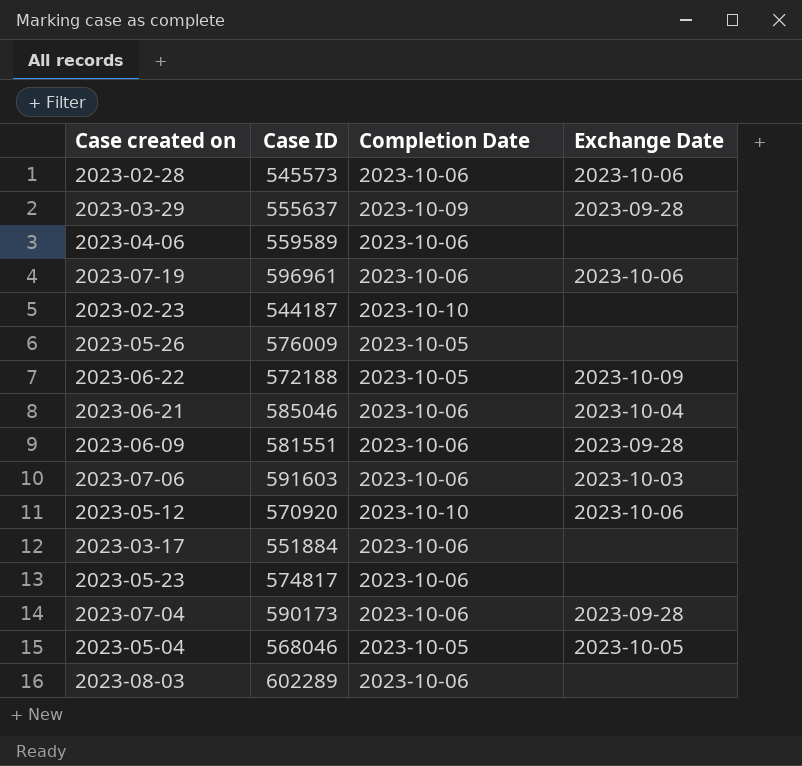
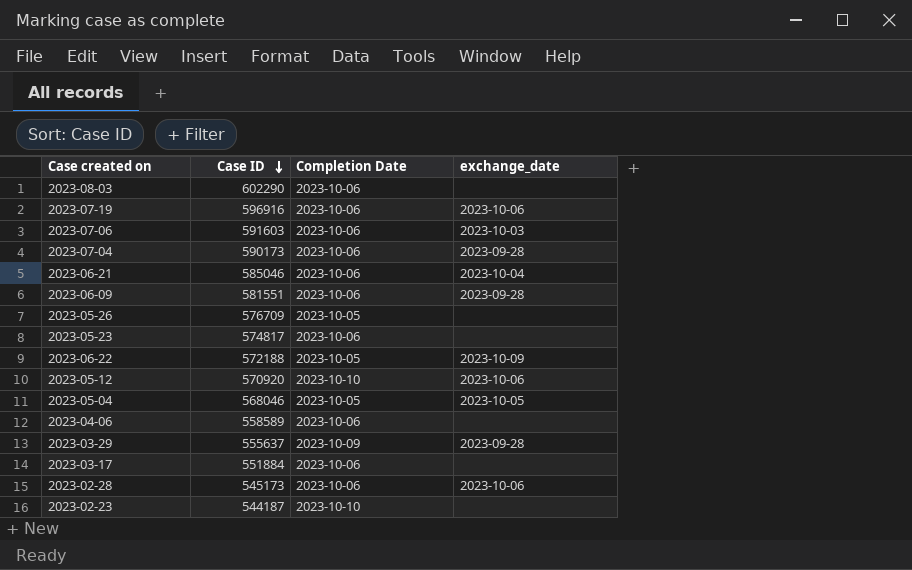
row order: none -> Case ID descending
column name: Exchange Date -> exchange_date
2023-08-03 | Case ID: 602289 -> 602290
2023-07-19 | Case ID: 596961 -> 596916
2023-05-26 | Case ID: 576009 -> 576709
2023-04-06 | Case ID: 559589 -> 558589
2023-02-28 | Case ID: 545573 -> 545173

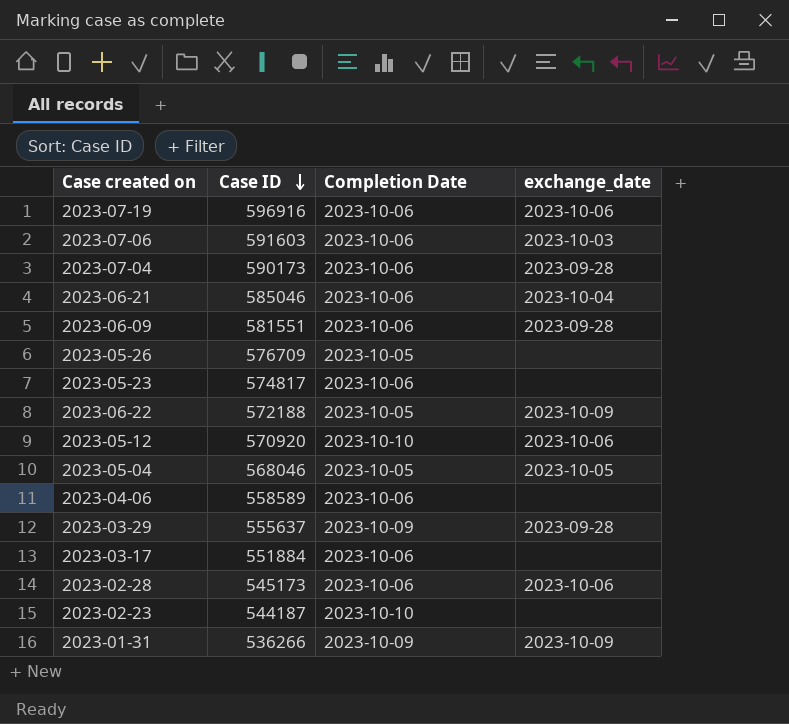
row 2023-08-03: 602290 | 2023-10-06 | none -> none
row 2023-01-31: none -> 536266 | 2023-10-09 | 2023-10-09

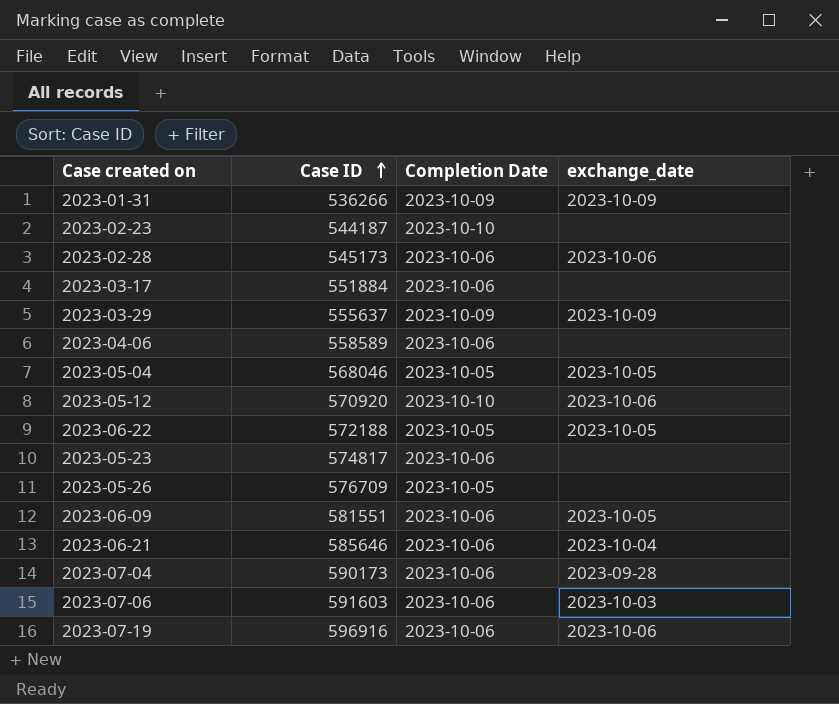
row order: Case ID descending -> Case ID ascending
2023-03-29 | exchange_date: 2023-09-28 -> 2023-10-09
2023-06-22 | exchange_date: 2023-10-09 -> 2023-10-05
2023-06-09 | exchange_date: 2023-09-28 -> 2023-10-05
2023-06-21 | Case ID: 585046 -> 585646

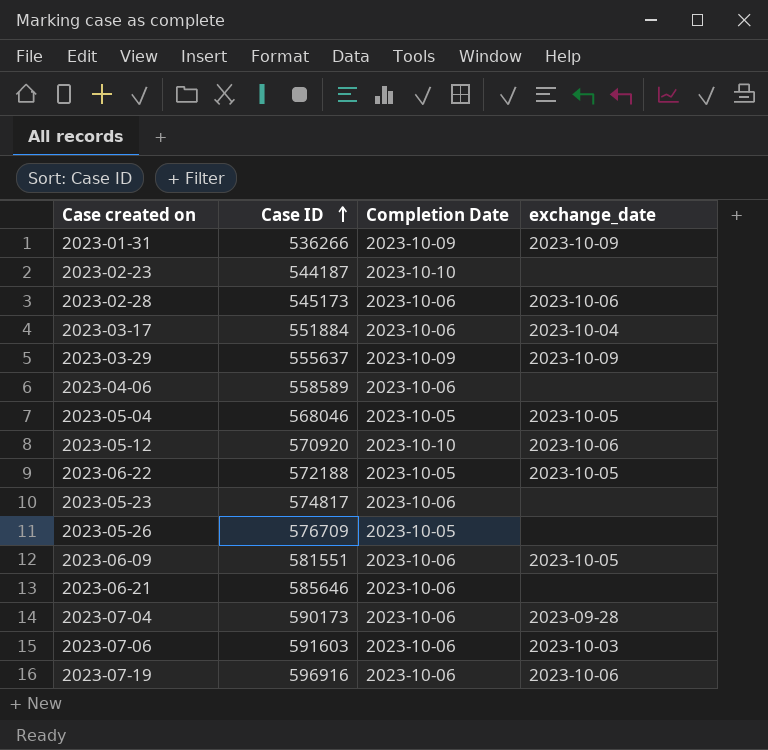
2023-03-17 | exchange_date: none -> 2023-10-04
2023-06-21 | exchange_date: 2023-10-04 -> none

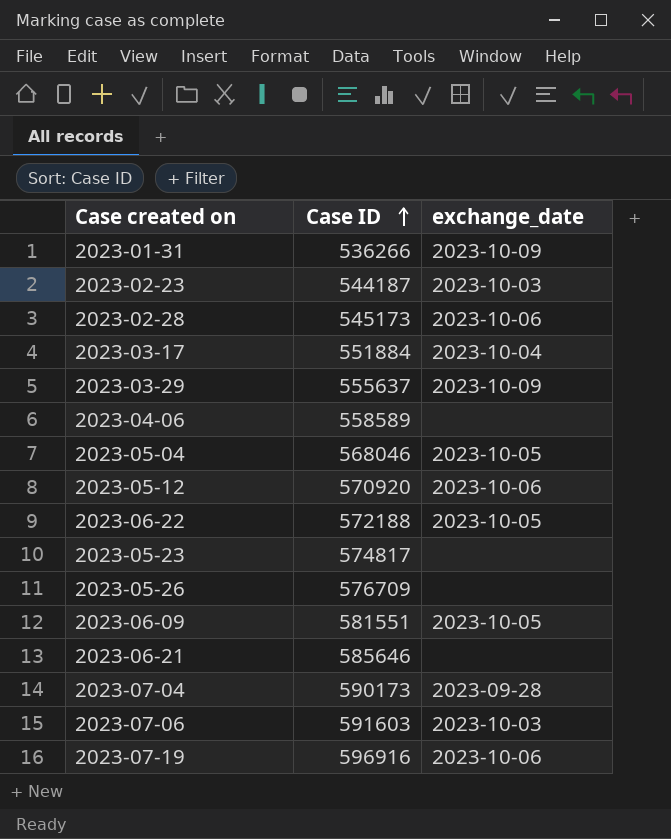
column Completion Date | position: 3 -> none
2023-02-23 | exchange_date: none -> 2023-10-03

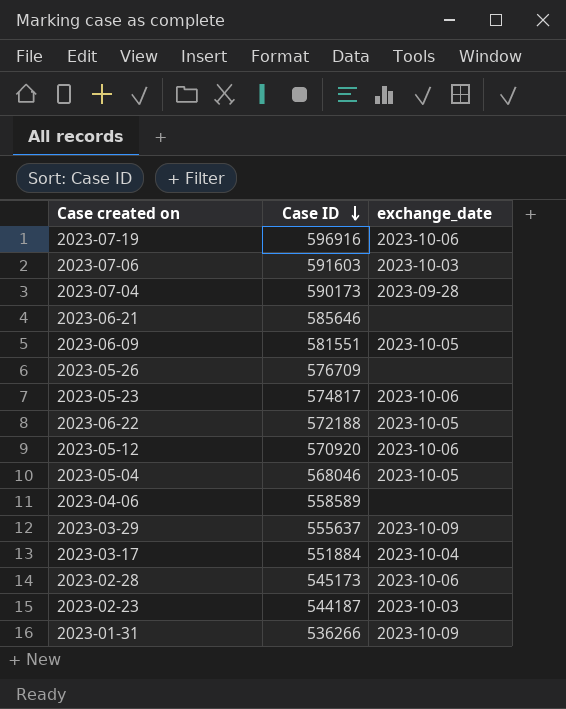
row order: Case ID ascending -> Case ID descending
2023-05-23 | exchange_date: none -> 2023-10-06

